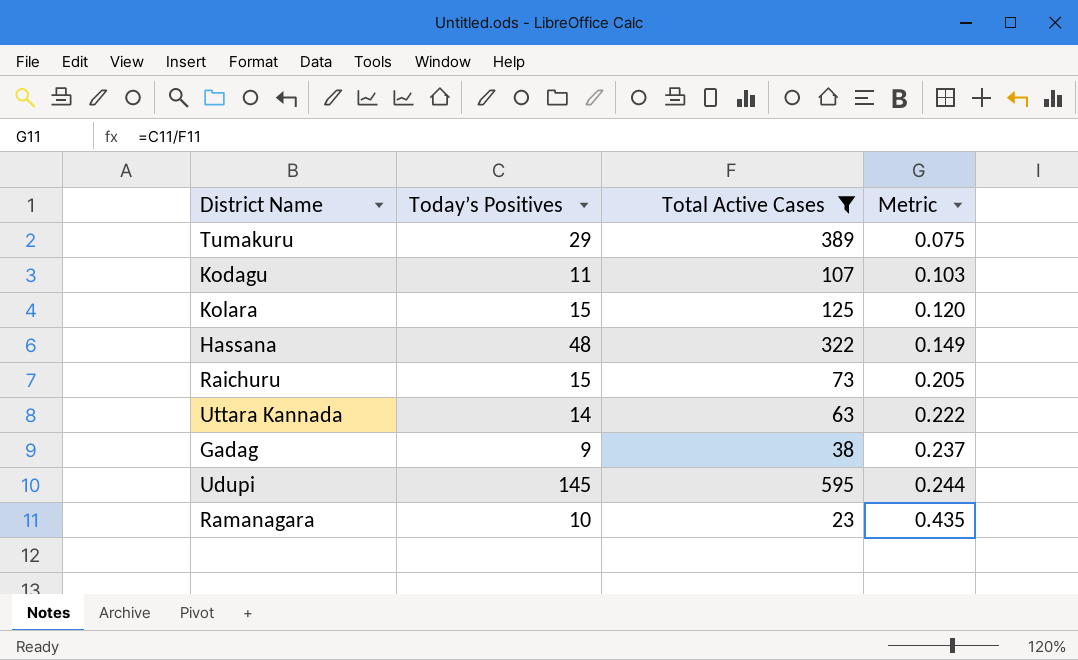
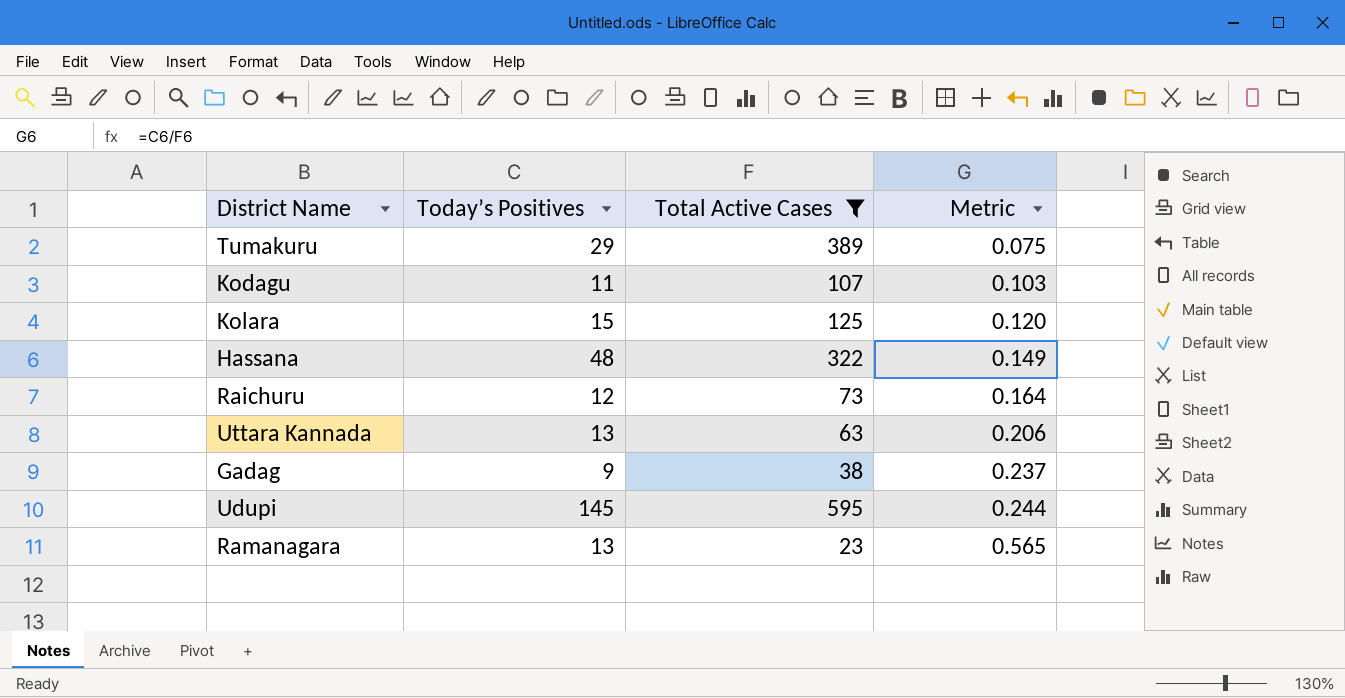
Raichuru | Today’s Positives: 15 -> 12
Raichuru | Metric: 0.205 -> 0.164
Uttara Kannada | Today’s Positives: 14 -> 13
Uttara Kannada | Metric: 0.222 -> 0.206
Ramanagara | Today’s Positives: 10 -> 13
Ramanagara | Metric: 0.435 -> 0.565

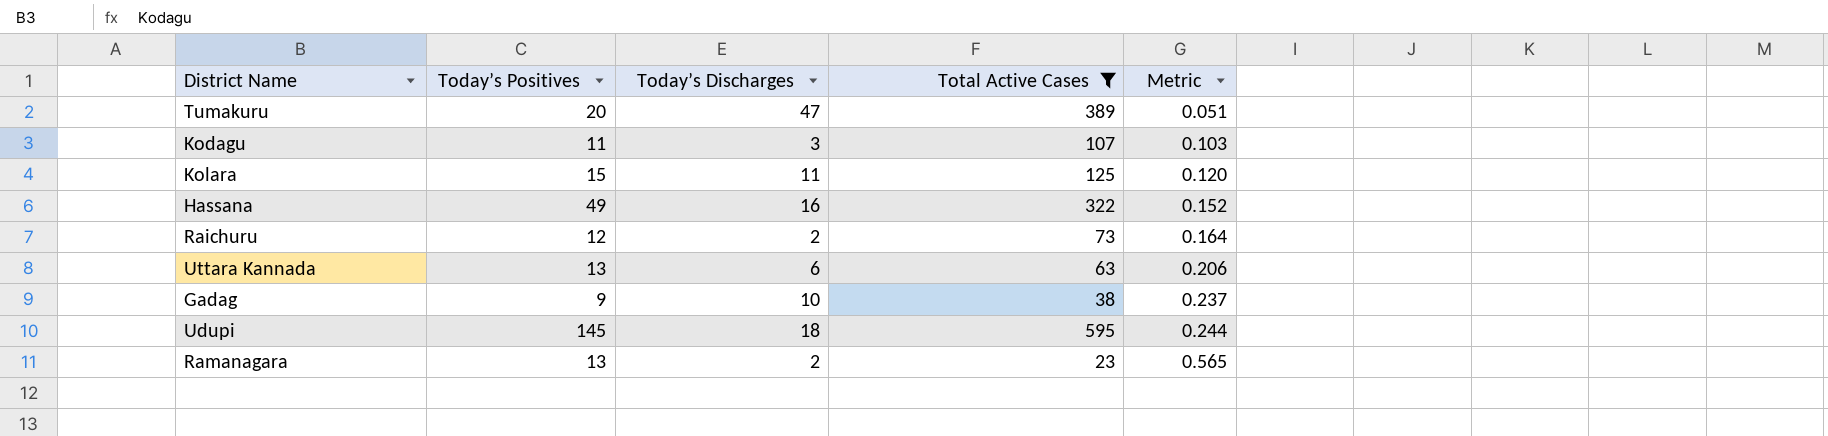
column Today’s Discharges | position: none -> 3
Tumakuru | Today’s Positives: 29 -> 20
Tumakuru | Metric: 0.075 -> 0.051
Hassana | Today’s Positives: 48 -> 49
Hassana | Metric: 0.149 -> 0.152

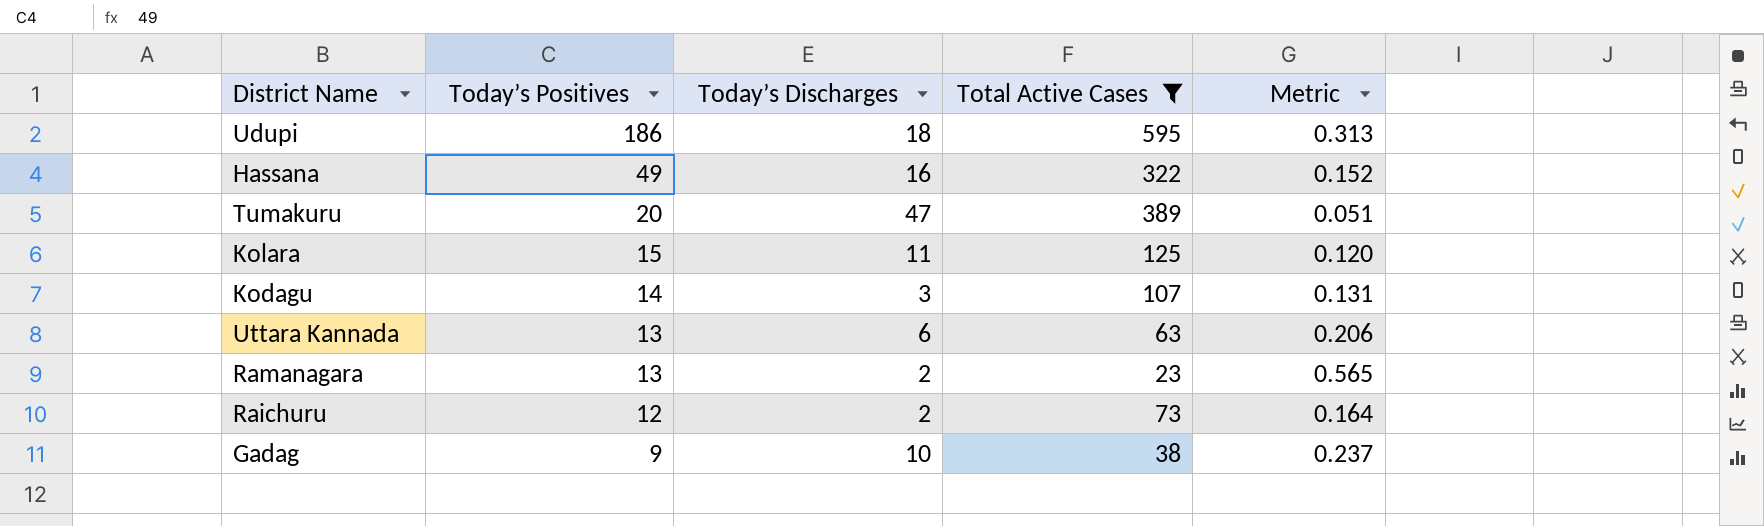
row order: Metric ascending -> Today’s Positives descending
Udupi | Today’s Positives: 145 -> 186
Udupi | Metric: 0.244 -> 0.313
Kodagu | Today’s Positives: 11 -> 14
Kodagu | Metric: 0.103 -> 0.131

